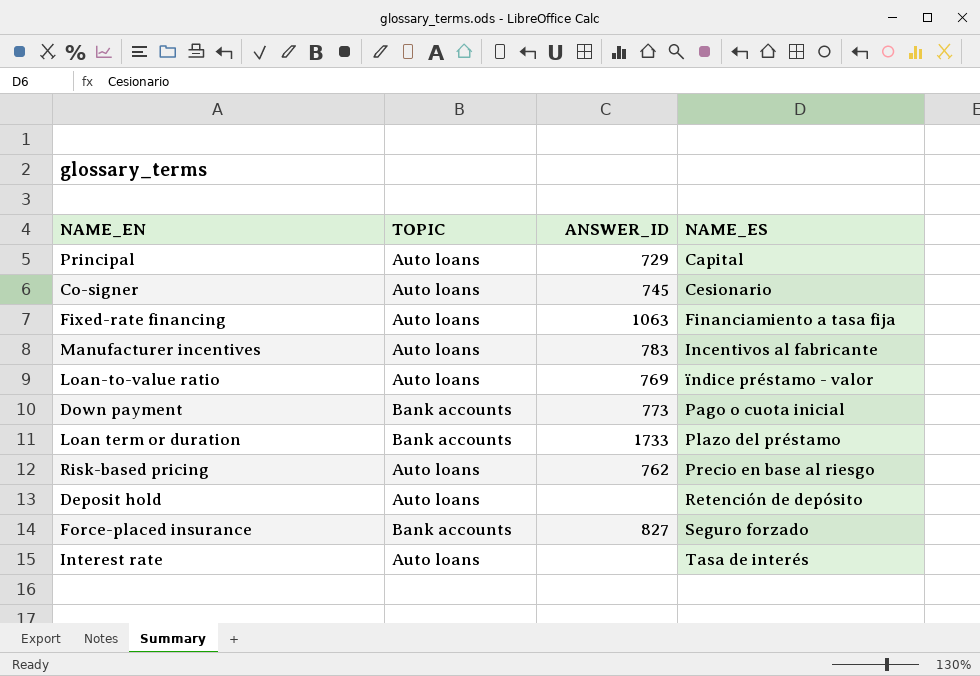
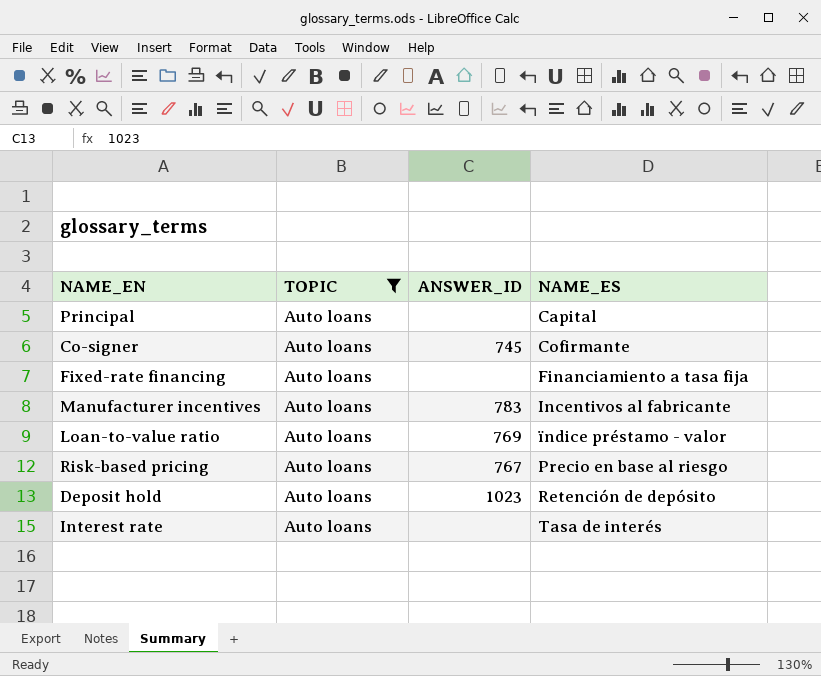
filter: none -> TOPIC = Auto loans
Principal | ANSWER_ID: 729 -> none
Co-signer | NAME_ES: Cesionario -> Cofirmante
Fixed-rate financing | ANSWER_ID: 1063 -> none
Risk-based pricing | ANSWER_ID: 762 -> 767
Deposit hold | ANSWER_ID: none -> 1023

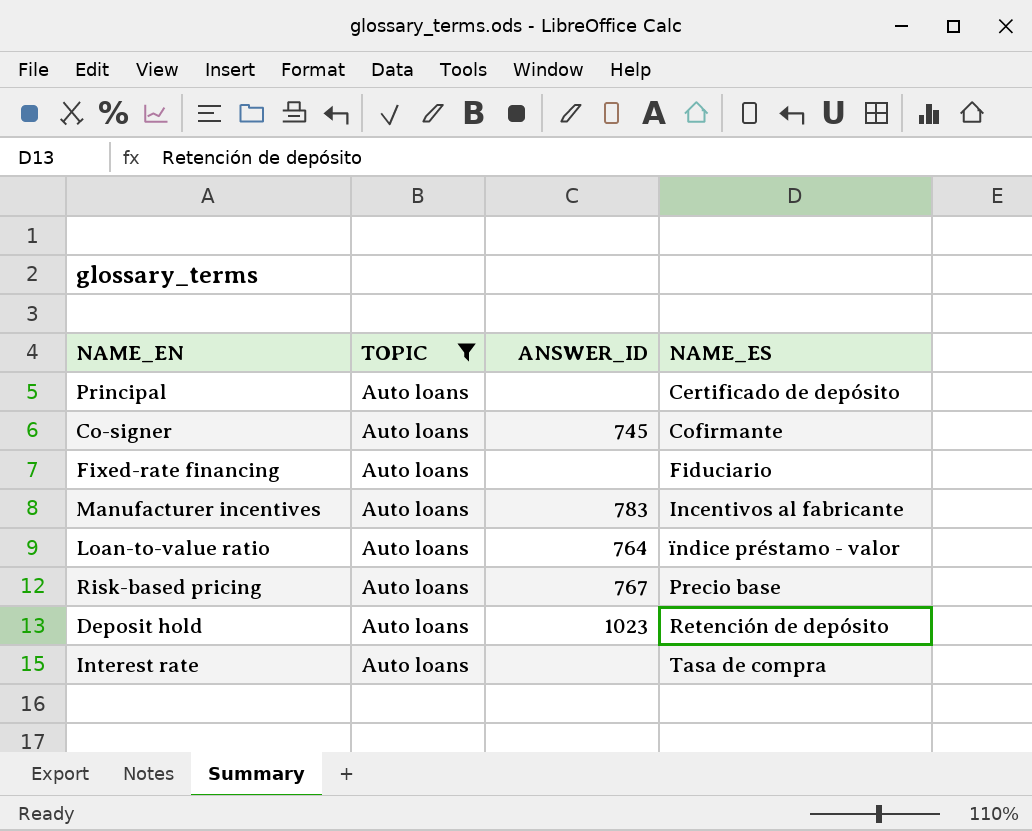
Principal | NAME_ES: Capital -> Certificado de depósito
Fixed-rate financing | NAME_ES: Financiamiento a tasa fija -> Fiduciario
Loan-to-value ratio | ANSWER_ID: 769 -> 764
Risk-based pricing | NAME_ES: Precio en base al riesgo -> Precio base
Interest rate | NAME_ES: Tasa de interés -> Tasa de compra

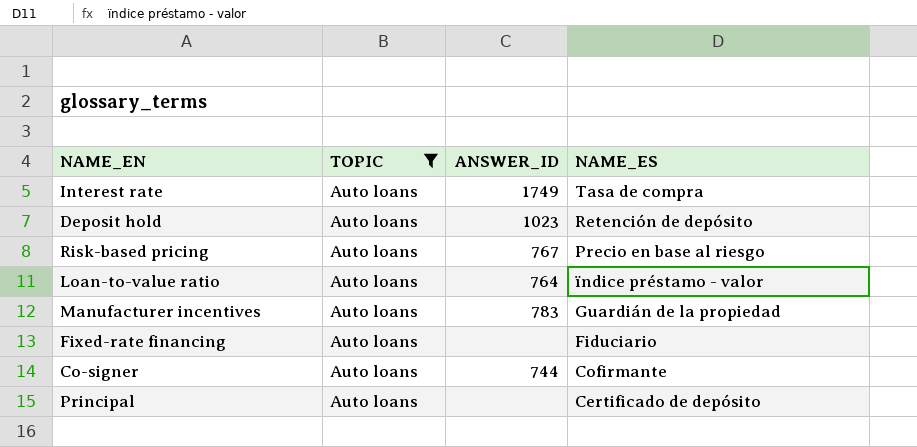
row order: NAME_ES ascending -> NAME_ES descending
Interest rate | ANSWER_ID: none -> 1749
Risk-based pricing | NAME_ES: Precio base -> Precio en base al riesgo
Manufacturer incentives | NAME_ES: Incentivos al fabricante -> Guardián de la propiedad
Co-signer | ANSWER_ID: 745 -> 744

